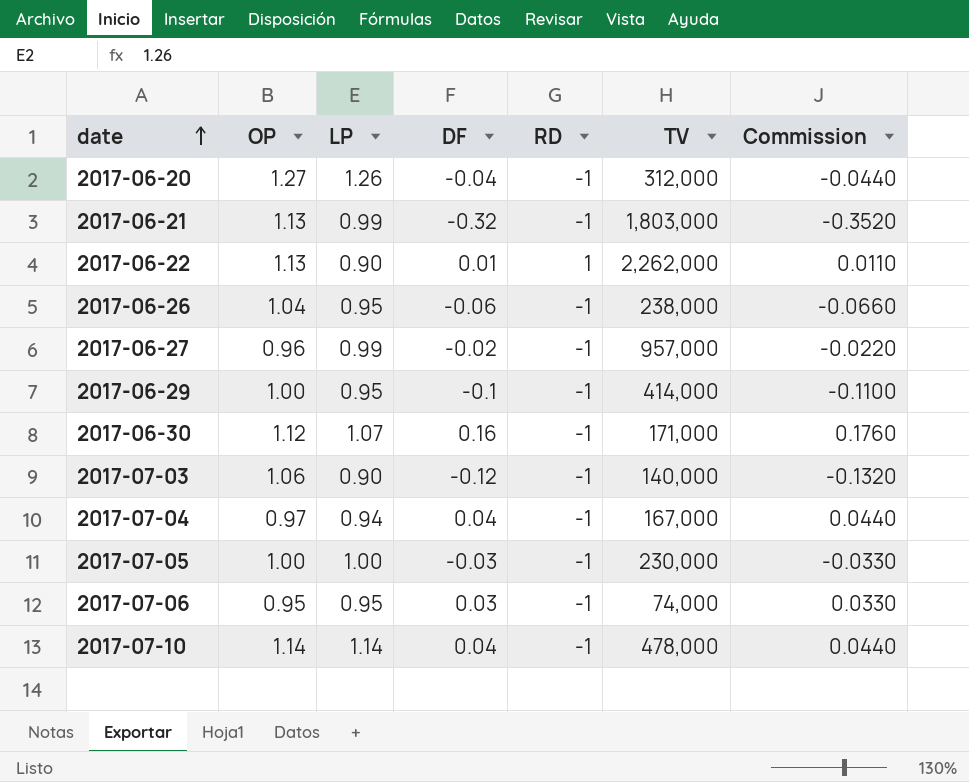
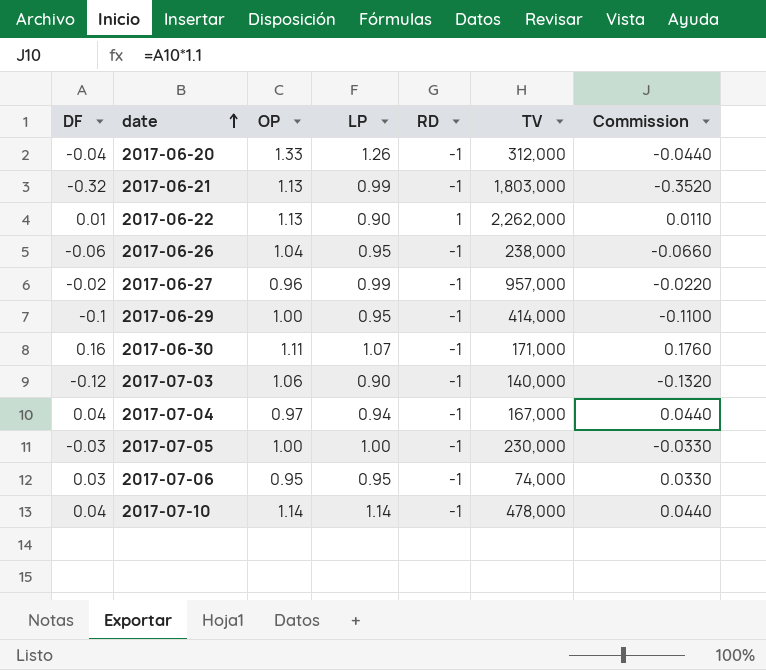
column DF | position: 4 -> 1
2017-06-20 | OP: 1.27 -> 1.33
2017-06-30 | OP: 1.12 -> 1.11

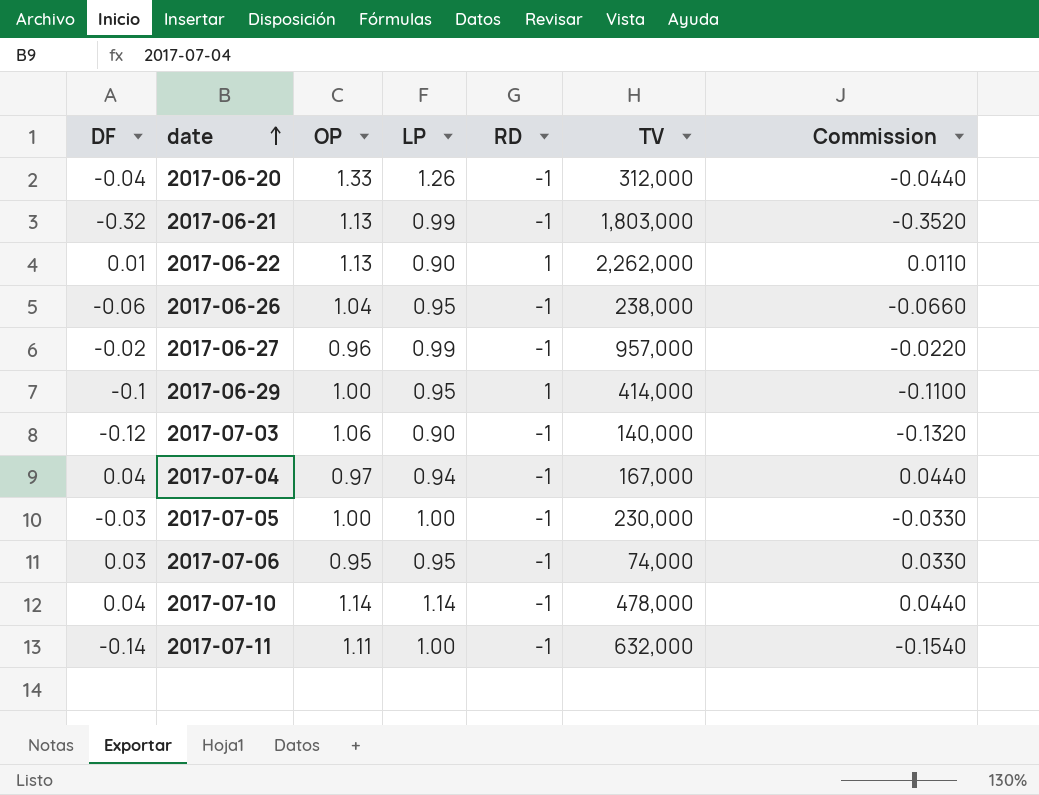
row 2017-06-30: 0.16 | 1.11 | 1.07 | -1 | 171,000 | 0.1760 -> none
2017-06-29 | RD: -1 -> 1
row 2017-07-11: none -> -0.14 | 1.11 | 1.00 | -1 | 632,000 | -0.1540

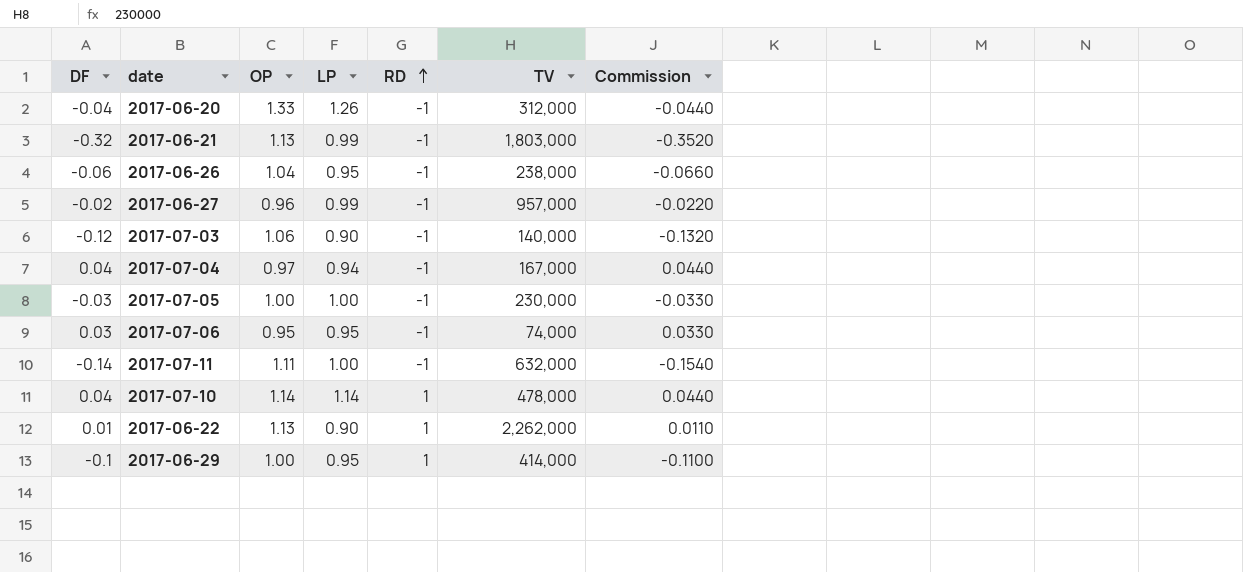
row order: date ascending -> RD ascending
2017-07-10 | RD: -1 -> 1

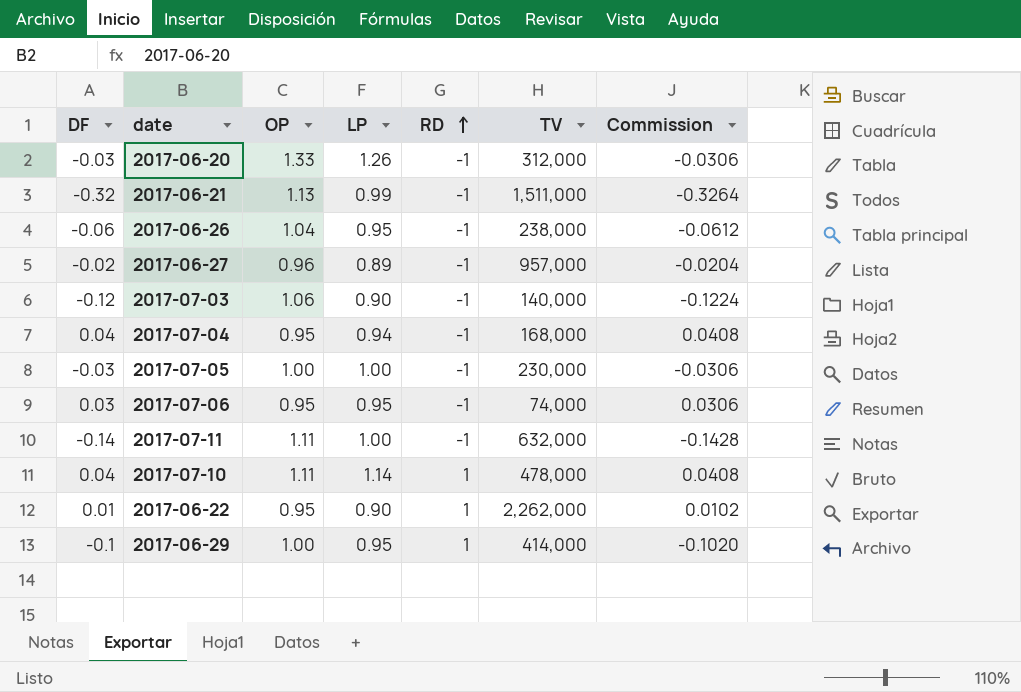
column Commission | formula: [DF] * 1.1 -> [DF] * 1.02
2017-06-20 | DF: -0.04 -> -0.03
2017-06-21 | TV: 1,803,000 -> 1,511,000
2017-06-27 | LP: 0.99 -> 0.89
2017-07-04 | OP: 0.97 -> 0.95
2017-07-04 | TV: 167,000 -> 168,000
2017-07-10 | OP: 1.14 -> 1.11
2017-06-22 | OP: 1.13 -> 0.95

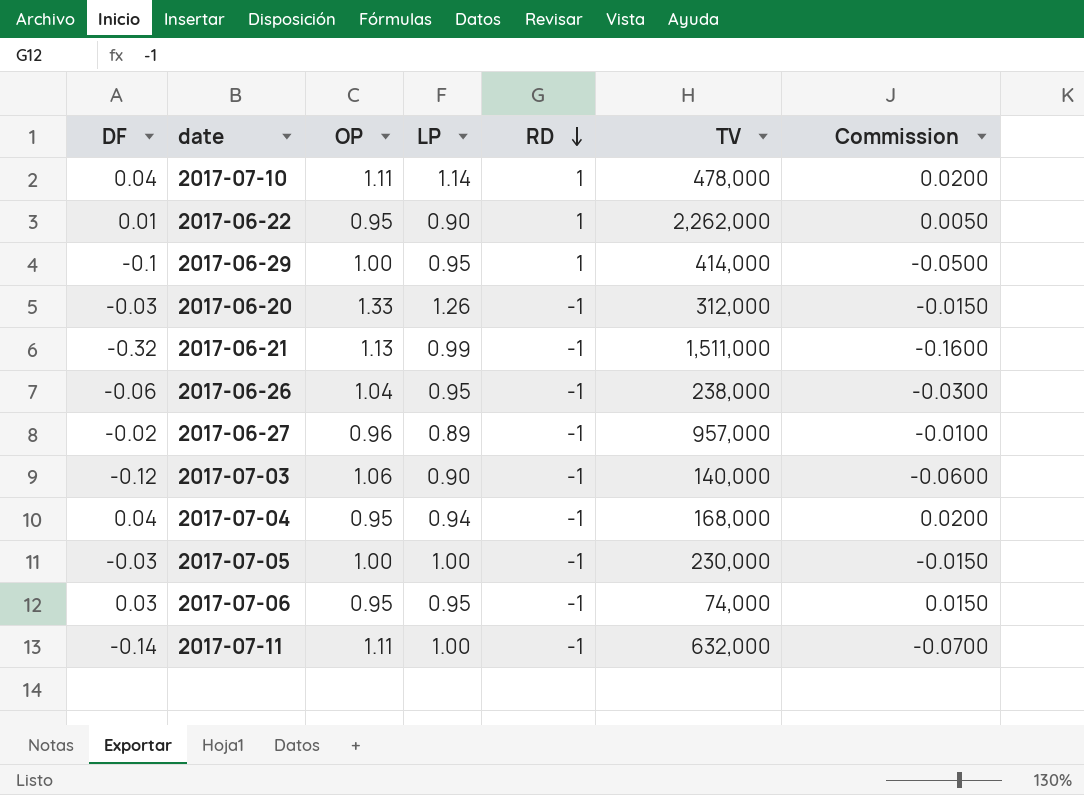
row order: RD ascending -> RD descending
column Commission | formula: [DF] * 1.02 -> [DF] * 0.5

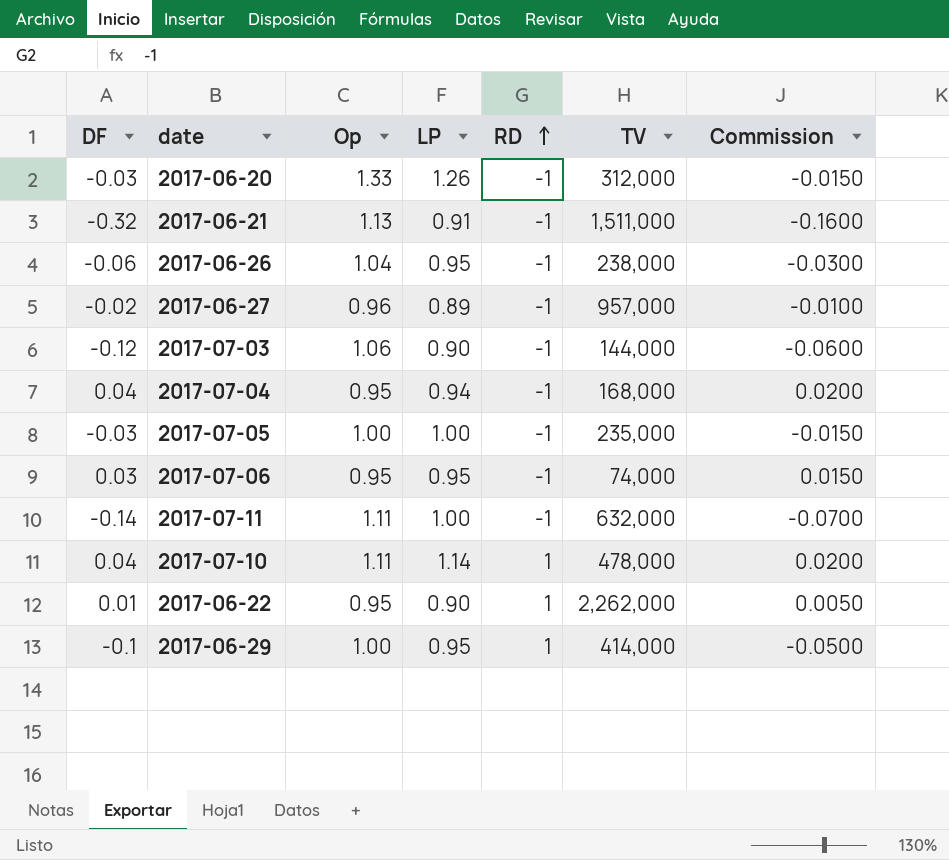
row order: RD descending -> RD ascending
column name: OP -> Op
2017-06-21 | LP: 0.99 -> 0.91
2017-07-03 | TV: 140,000 -> 144,000
2017-07-05 | TV: 230,000 -> 235,000

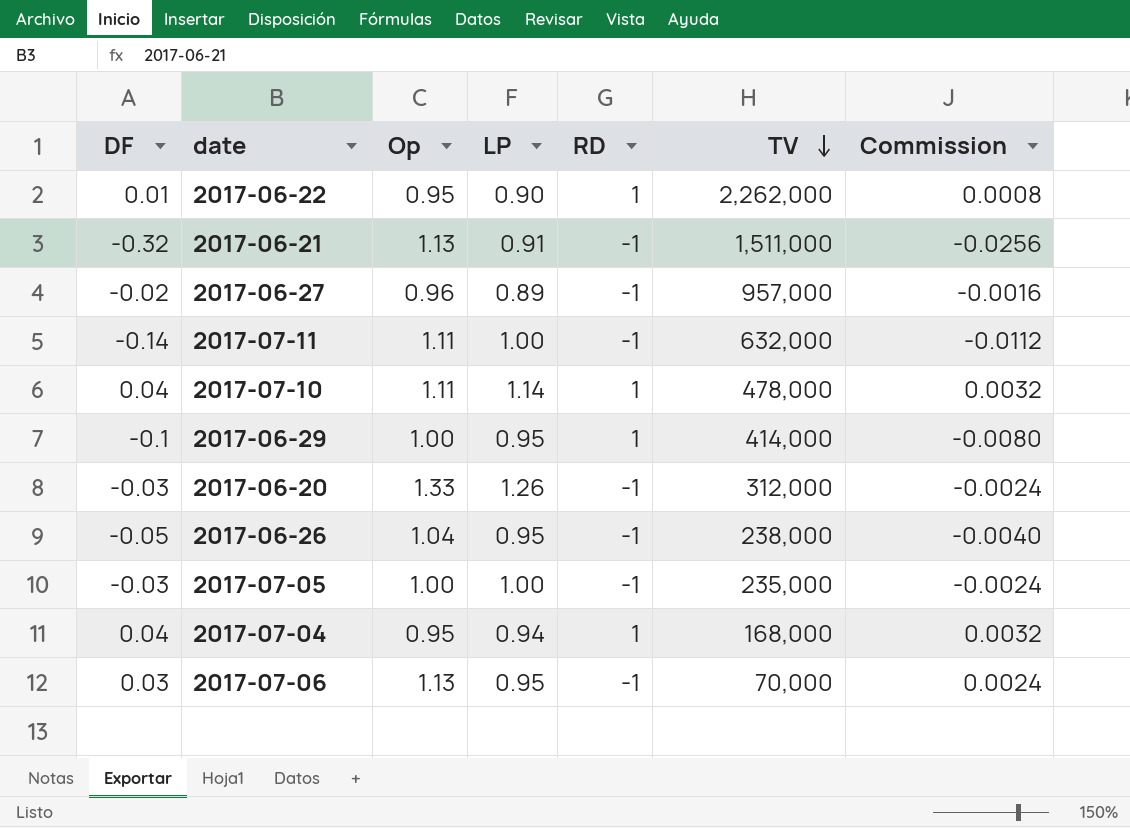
row order: RD ascending -> TV descending
column Commission | formula: [DF] * 0.5 -> [DF] * 0.08
row 2017-07-03: -0.12 | 1.06 | 0.90 | -1 | 144,000 | -0.0600 -> none
2017-06-26 | DF: -0.06 -> -0.05
2017-07-04 | RD: -1 -> 1
2017-07-06 | Op: 0.95 -> 1.13
2017-07-06 | TV: 74,000 -> 70,000

